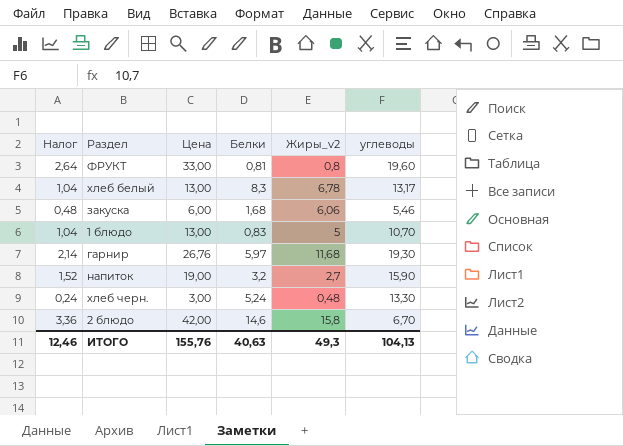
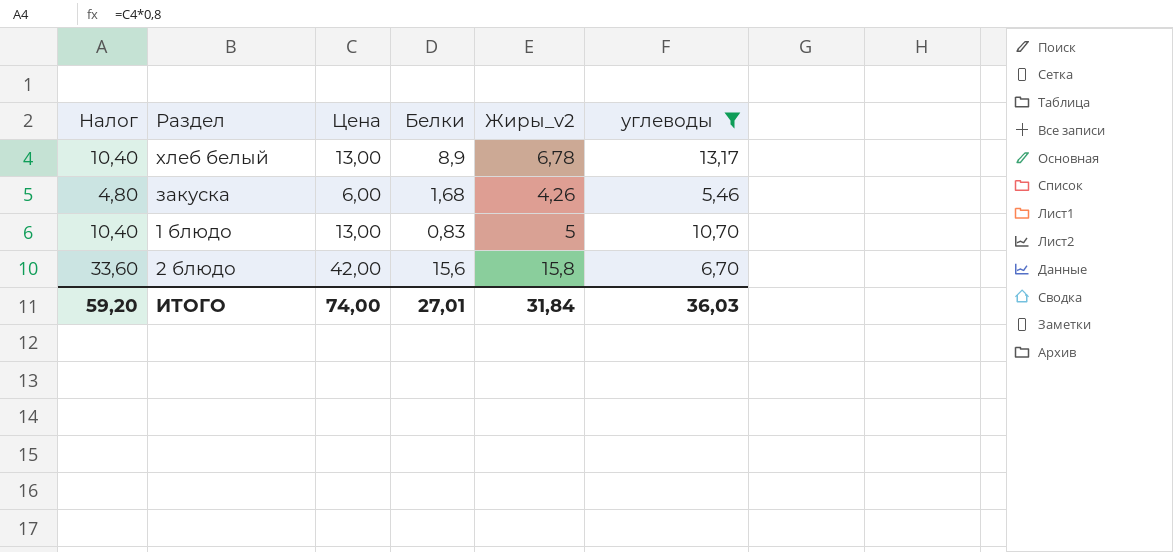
filter: none -> углеводы <= 13,17
column Налог | formula: [Цена] * 0,08 -> [Цена] * 0,8
хлеб белый | Белки: 8,3 -> 8,9
закуска | Жиры_v2: 6,06 -> 4,26
2 блюдо | Белки: 14,6 -> 15,6
ИТОГО | Налог: 12,46 -> 59,20
ИТОГО | Цена: 155,76 -> 74,00
ИТОГО | Белки: 40,63 -> 27,01
ИТОГО | Жиры_v2: 49,3 -> 31,84
ИТОГО | углеводы: 104,13 -> 36,03

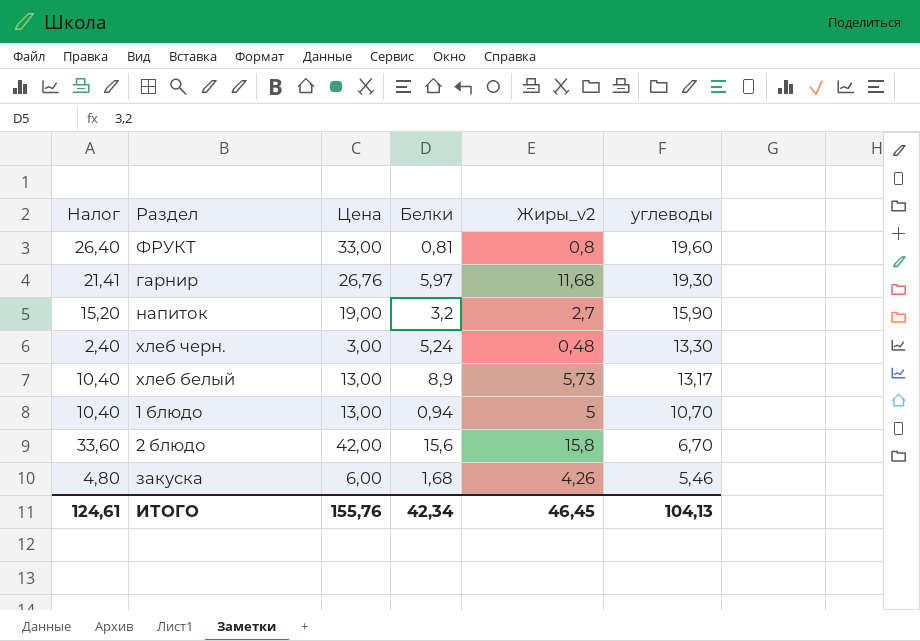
filter: углеводы <= 13,17 -> none
row order: none -> углеводы descending
хлеб белый | Жиры_v2: 6,78 -> 5,73
1 блюдо | Белки: 0,83 -> 0,94
ИТОГО | Налог: 59,20 -> 124,61
ИТОГО | Цена: 74,00 -> 155,76
ИТОГО | Белки: 27,01 -> 42,34
ИТОГО | Жиры_v2: 31,84 -> 46,45
ИТОГО | углеводы: 36,03 -> 104,13

